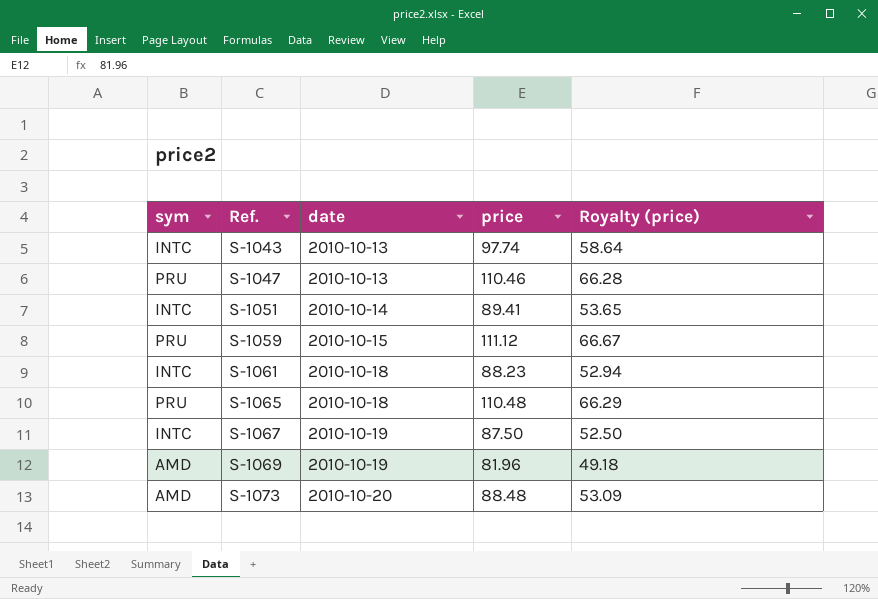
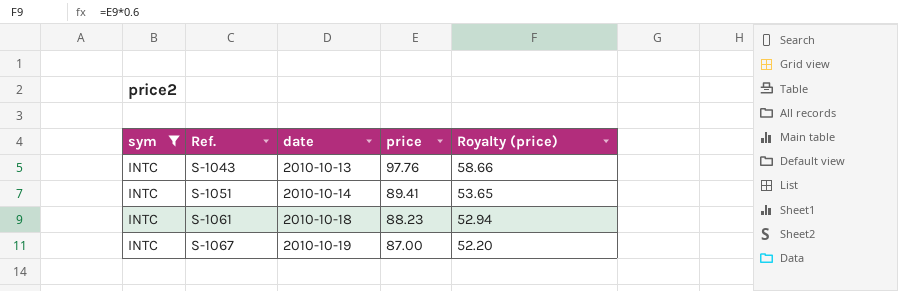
filter: none -> sym = INTC
S-1043 | price: 97.74 -> 97.76
S-1043 | Royalty (price): 58.64 -> 58.66
S-1067 | price: 87.50 -> 87.00
S-1067 | Royalty (price): 52.50 -> 52.20

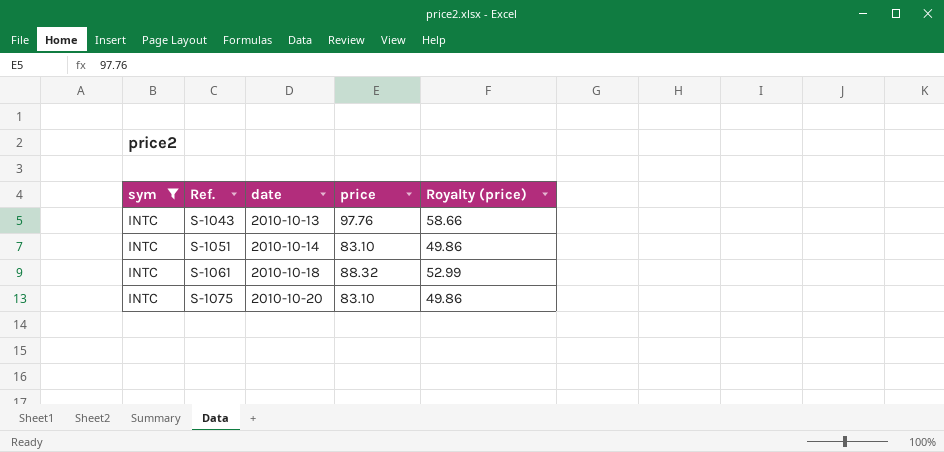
row S-1067: INTC | 2010-10-19 | 87.00 | 52.20 -> none
S-1051 | price: 89.41 -> 83.10
S-1051 | Royalty (price): 53.65 -> 49.86
S-1061 | price: 88.23 -> 88.32
S-1061 | Royalty (price): 52.94 -> 52.99
row S-1075: none -> INTC | 2010-10-20 | 83.10 | 49.86

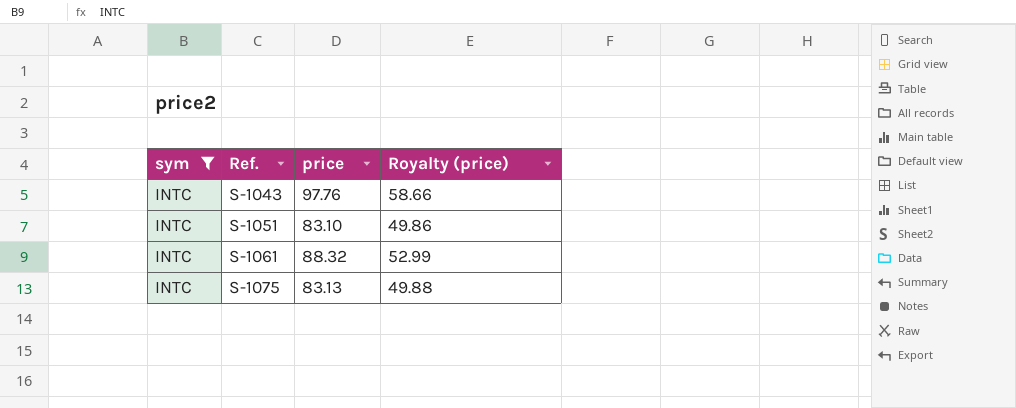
column date | position: 3 -> none
S-1075 | price: 83.10 -> 83.13
S-1075 | Royalty (price): 49.86 -> 49.88

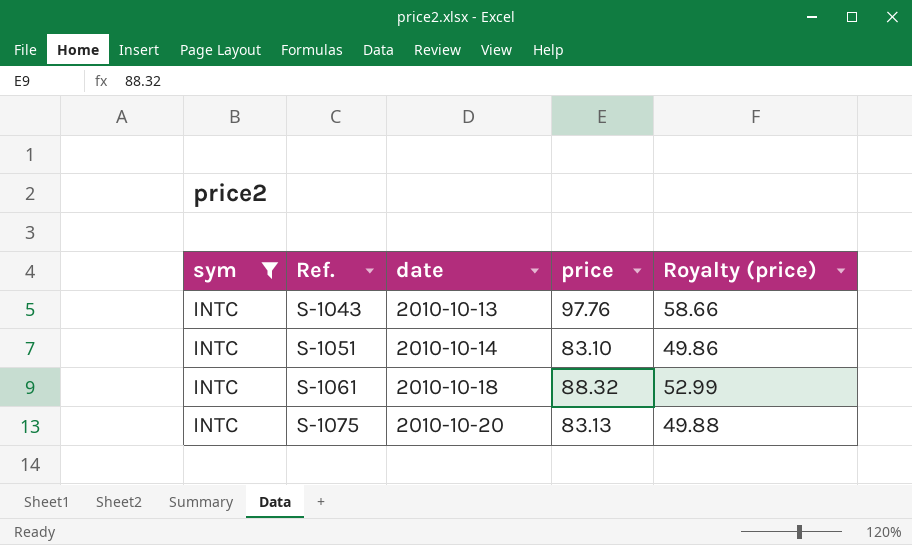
column date | position: none -> 3

